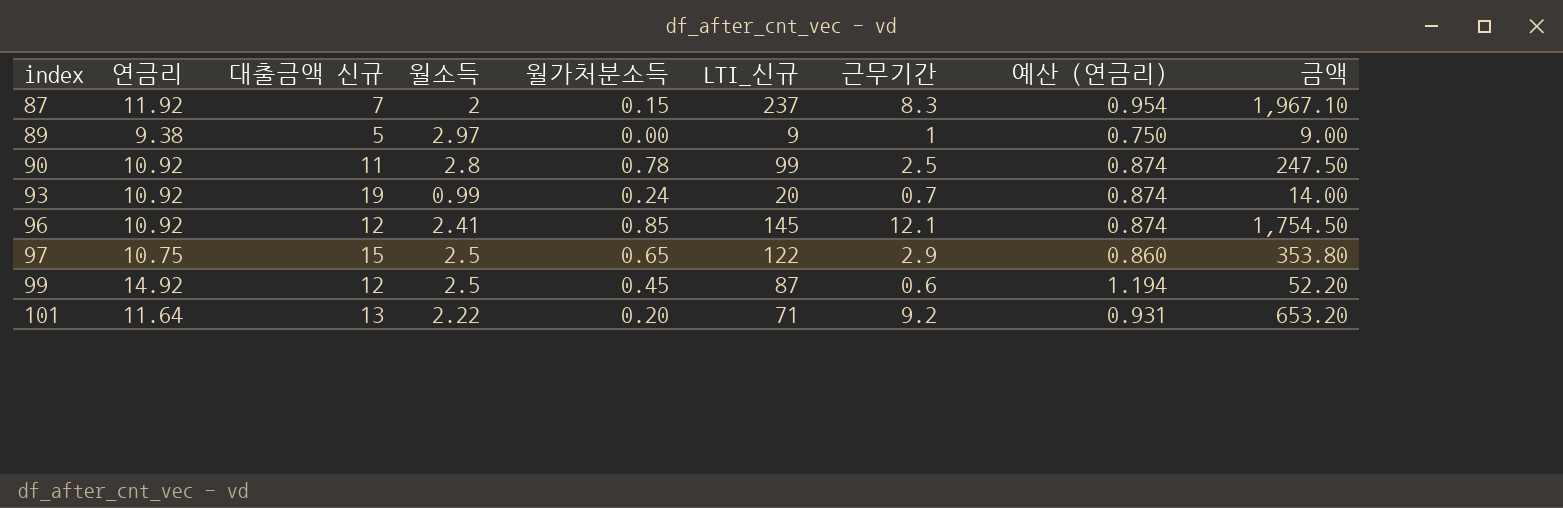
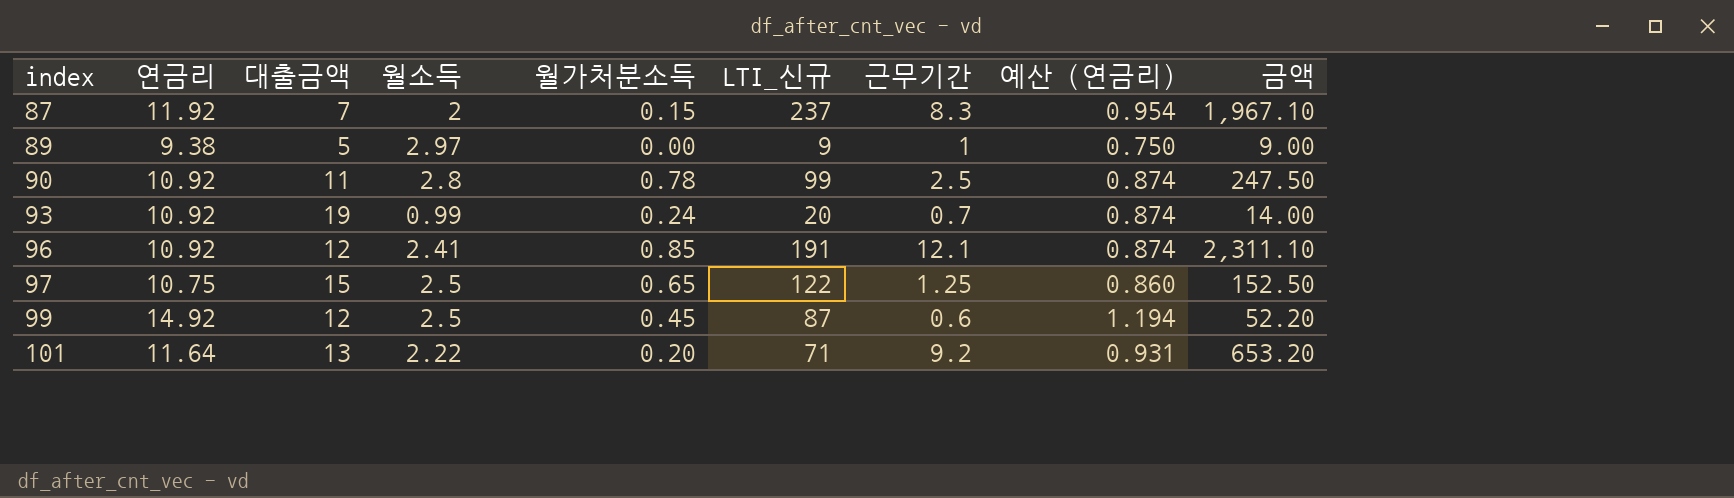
column name: 대출금액 신규 -> 대출금액
96 | LTI_신규: 145 -> 191
96 | 금액: 1,754.50 -> 2,311.10
97 | 근무기간: 2.9 -> 1.25
97 | 금액: 353.80 -> 152.50

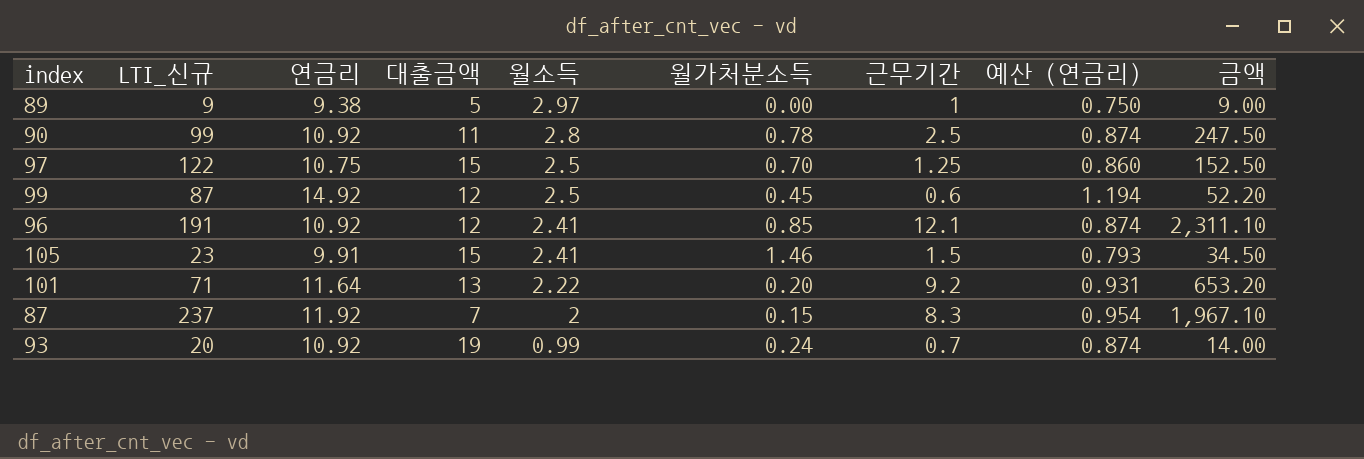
row order: index ascending -> 월소득 descending
column LTI_신규 | position: 6 -> 2
97 | 월가처분소득: 0.65 -> 0.70
row 105: none -> 23 | 9.91 | 15 | 2.41 | 1.46 | 1.5 | 0.793 | 34.50

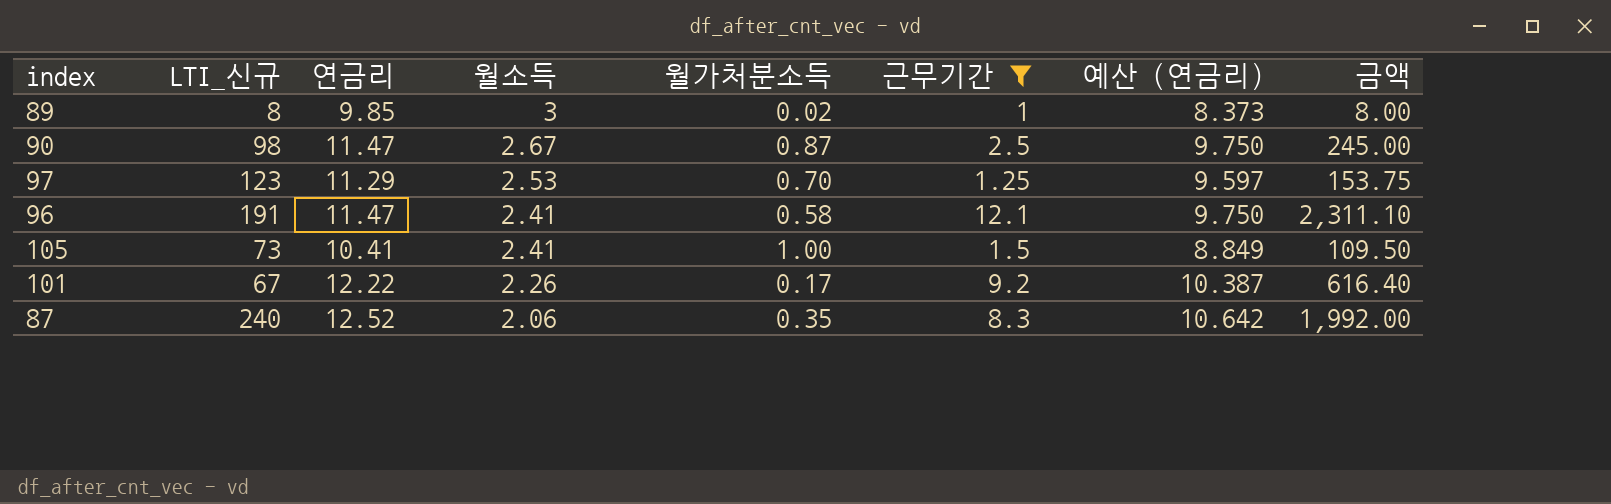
filter: none -> 근무기간 >= 1
column 대출금액 | position: 4 -> none
column 예산 (연금리) | formula: [연금리] * 0.08 -> [연금리] * 0.85
89 | LTI_신규: 9 -> 8
89 | 연금리: 9.38 -> 9.85
89 | 월소득: 2.97 -> 3
89 | 월가처분소득: 0.00 -> 0.02
89 | 금액: 9.00 -> 8.00
90 | LTI_신규: 99 -> 98
90 | 연금리: 10.92 -> 11.47
90 | 월소득: 2.8 -> 2.67
90 | 월가처분소득: 0.78 -> 0.87
90 | 금액: 247.50 -> 245.00
97 | LTI_신규: 122 -> 123
97 | 연금리: 10.75 -> 11.29
97 | 월소득: 2.5 -> 2.53
97 | 금액: 152.50 -> 153.75
96 | 연금리: 10.92 -> 11.47
96 | 월가처분소득: 0.85 -> 0.58
105 | LTI_신규: 23 -> 73
105 | 연금리: 9.91 -> 10.41
105 | 월가처분소득: 1.46 -> 1.00
105 | 금액: 34.50 -> 109.50
101 | LTI_신규: 71 -> 67
101 | 연금리: 11.64 -> 12.22
101 | 월소득: 2.22 -> 2.26
101 | 월가처분소득: 0.20 -> 0.17
101 | 금액: 653.20 -> 616.40
87 | LTI_신규: 237 -> 240
87 | 연금리: 11.92 -> 12.52
87 | 월소득: 2 -> 2.06
87 | 월가처분소득: 0.15 -> 0.35
87 | 금액: 1,967.10 -> 1,992.00

